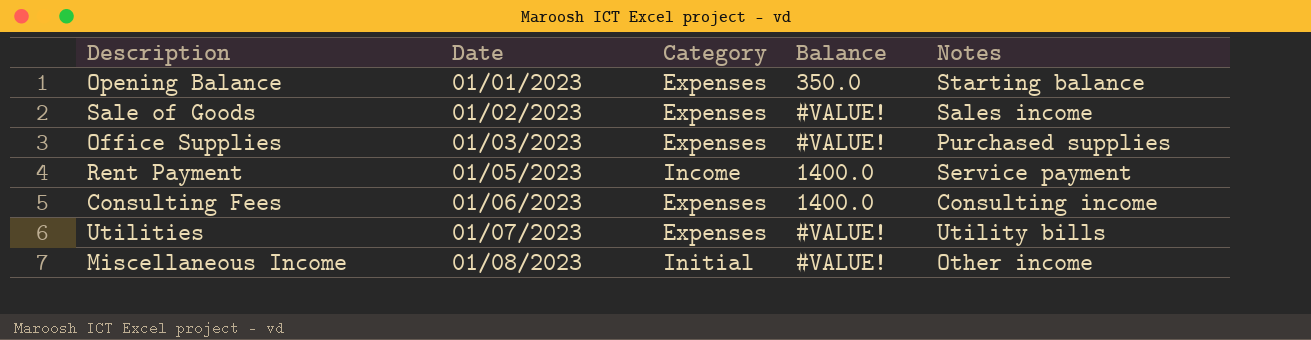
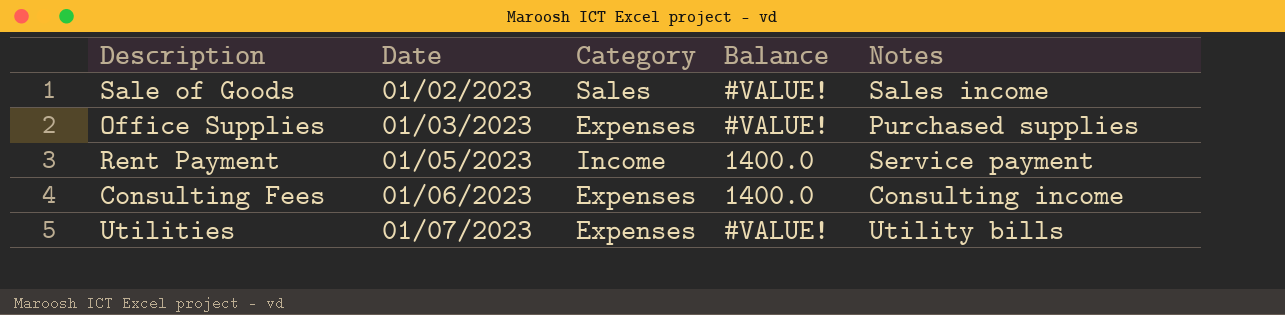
row Opening Balance: 01/01/2023 | Expenses | 350.0 | Starting balance -> none
row Miscellaneous Income: 01/08/2023 | Initial | #VALUE! | Other income -> none
Sale of Goods | Category: Expenses -> Sales

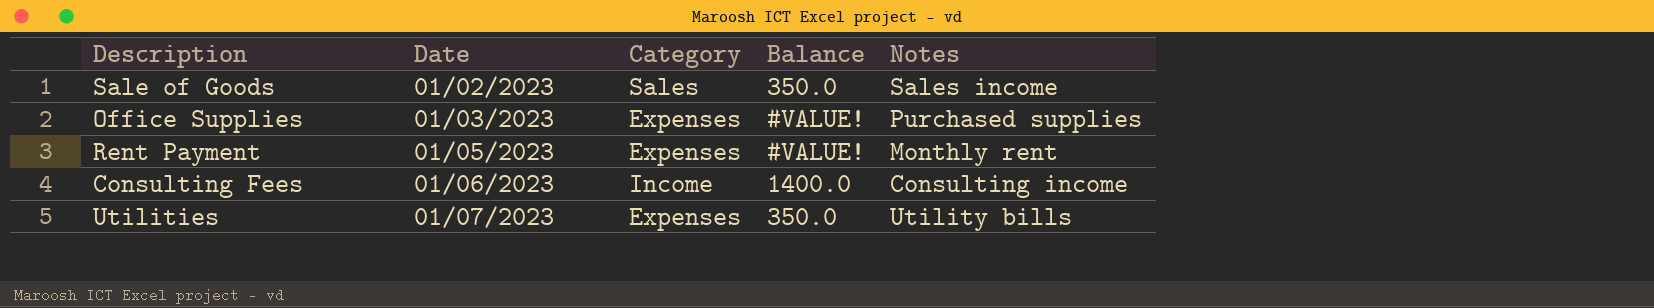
Sale of Goods | Balance: #VALUE! -> 350.0
Rent Payment | Category: Income -> Expenses
Rent Payment | Balance: 1400.0 -> #VALUE!
Rent Payment | Notes: Service payment -> Monthly rent
Consulting Fees | Category: Expenses -> Income
Utilities | Balance: #VALUE! -> 350.0

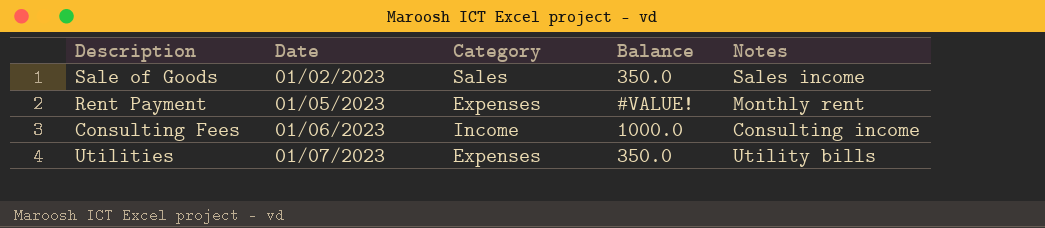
row Office Supplies: 01/03/2023 | Expenses | #VALUE! | Purchased supplies -> none
Consulting Fees | Balance: 1400.0 -> 1000.0

